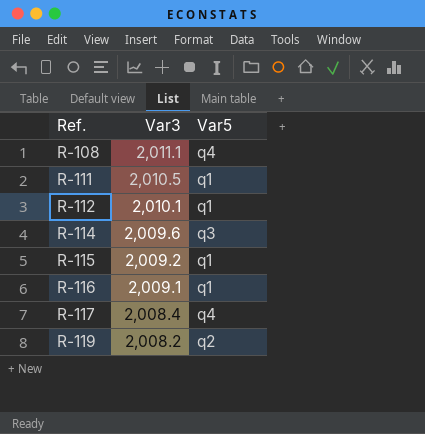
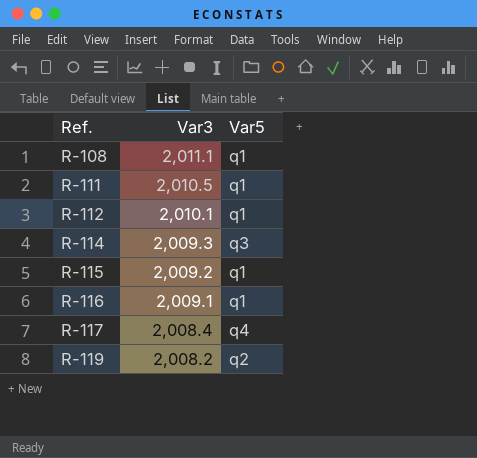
R-108 | Var5: q4 -> q1
R-114 | Var3: 2,009.6 -> 2,009.3

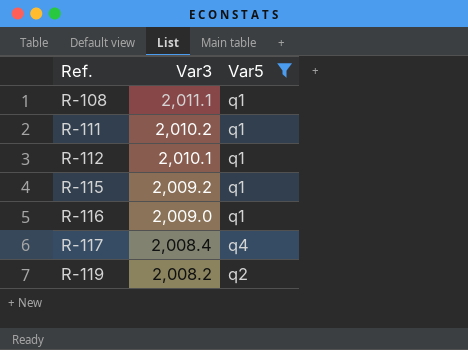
filter: none -> Var5 != q3
R-111 | Var3: 2,010.5 -> 2,010.2
R-116 | Var3: 2,009.1 -> 2,009.0

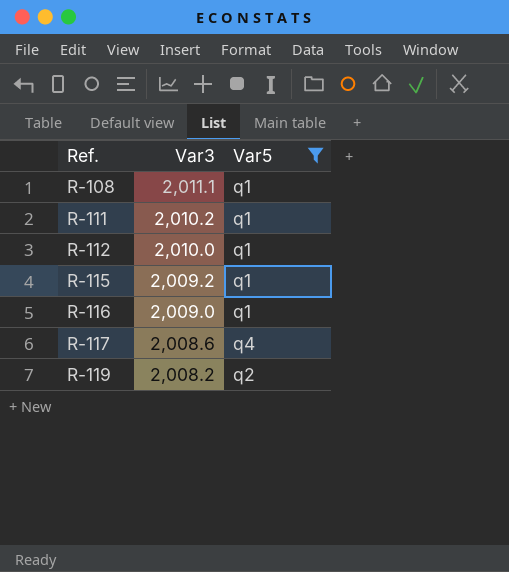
R-112 | Var3: 2,010.1 -> 2,010.0
R-117 | Var3: 2,008.4 -> 2,008.6

